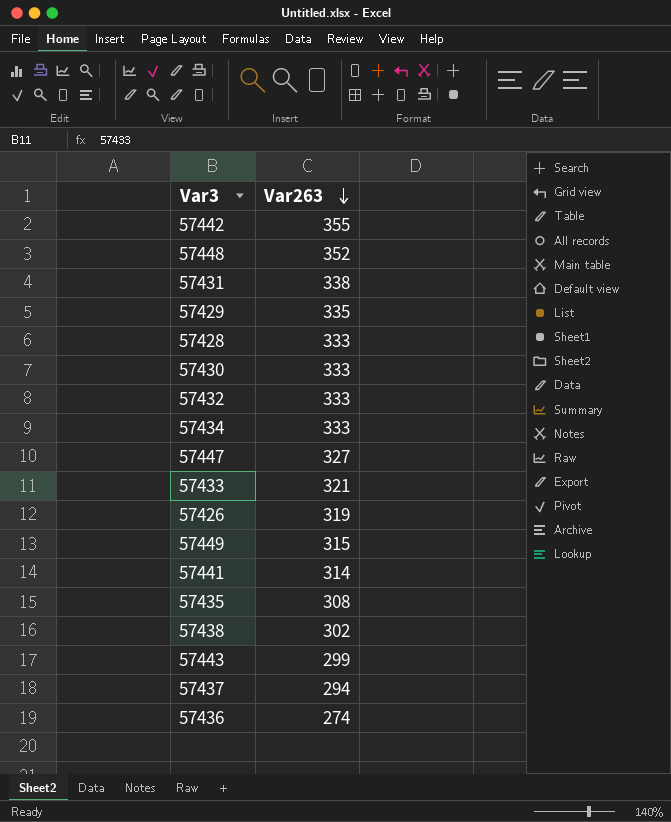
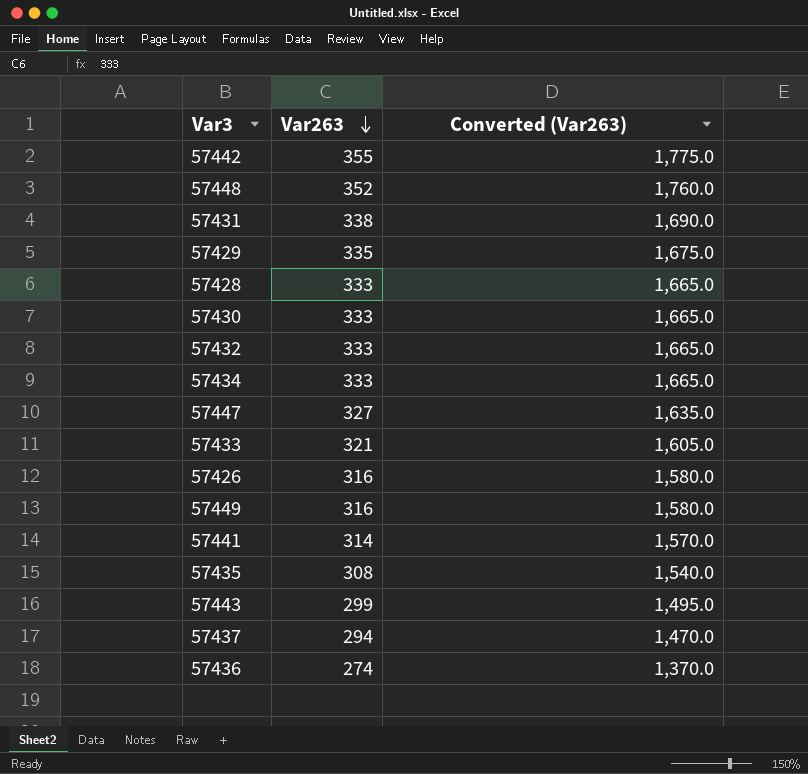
column Converted (Var263) | formula: none -> [Var263] * 5
row 57438: 302 -> none
57426 | Var263: 319 -> 316
57449 | Var263: 315 -> 316

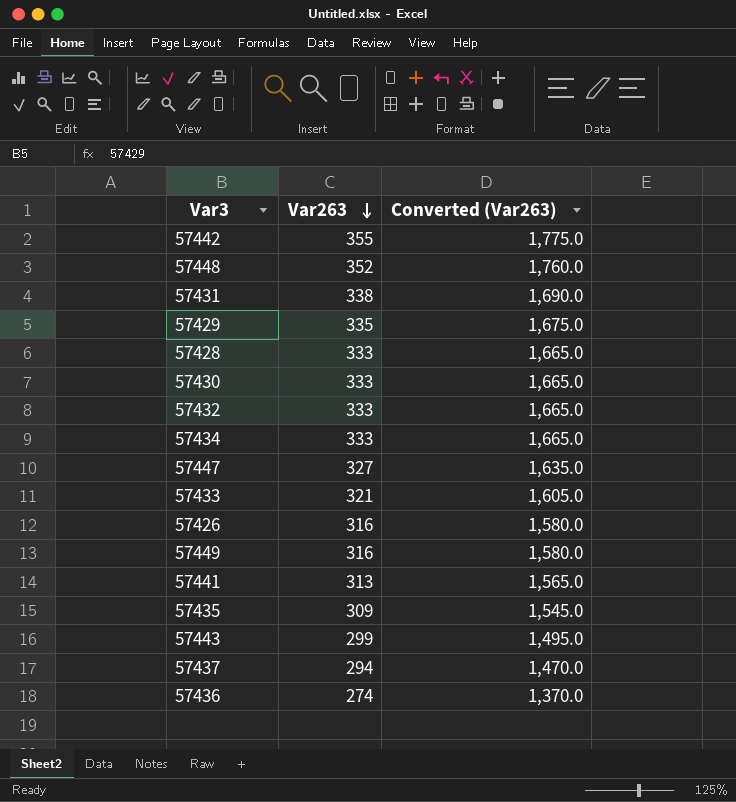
57441 | Var263: 314 -> 313
57441 | Converted (Var263): 1,570.0 -> 1,565.0
57435 | Var263: 308 -> 309
57435 | Converted (Var263): 1,540.0 -> 1,545.0

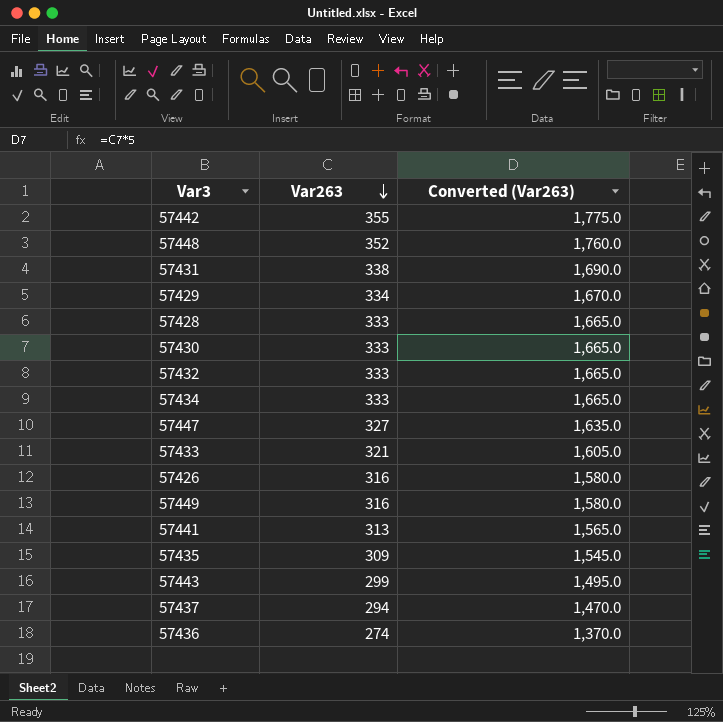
57429 | Var263: 335 -> 334
57429 | Converted (Var263): 1,675.0 -> 1,670.0

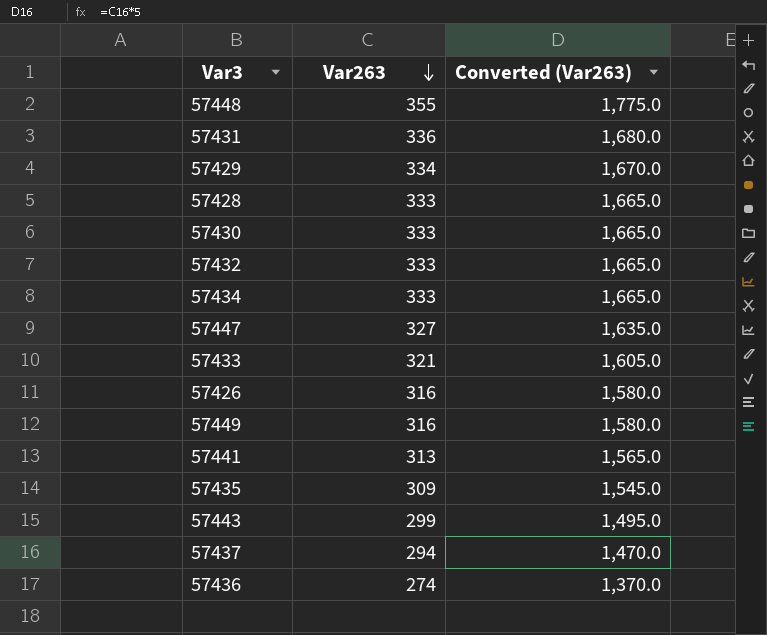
row 57442: 355 | 1,775.0 -> none
57448 | Var263: 352 -> 355
57448 | Converted (Var263): 1,760.0 -> 1,775.0
57431 | Var263: 338 -> 336
57431 | Converted (Var263): 1,690.0 -> 1,680.0

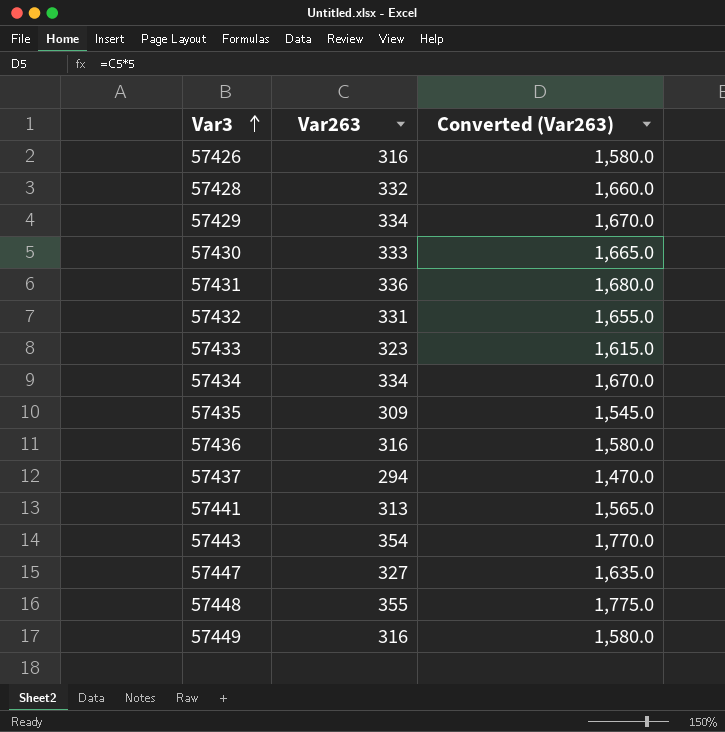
row order: Var263 descending -> Var3 ascending
57428 | Var263: 333 -> 332
57428 | Converted (Var263): 1,665.0 -> 1,660.0
57432 | Var263: 333 -> 331
57432 | Converted (Var263): 1,665.0 -> 1,655.0
57433 | Var263: 321 -> 323
57433 | Converted (Var263): 1,605.0 -> 1,615.0
57434 | Var263: 333 -> 334
57434 | Converted (Var263): 1,665.0 -> 1,670.0
57436 | Var263: 274 -> 316
57436 | Converted (Var263): 1,370.0 -> 1,580.0
57443 | Var263: 299 -> 354
57443 | Converted (Var263): 1,495.0 -> 1,770.0

